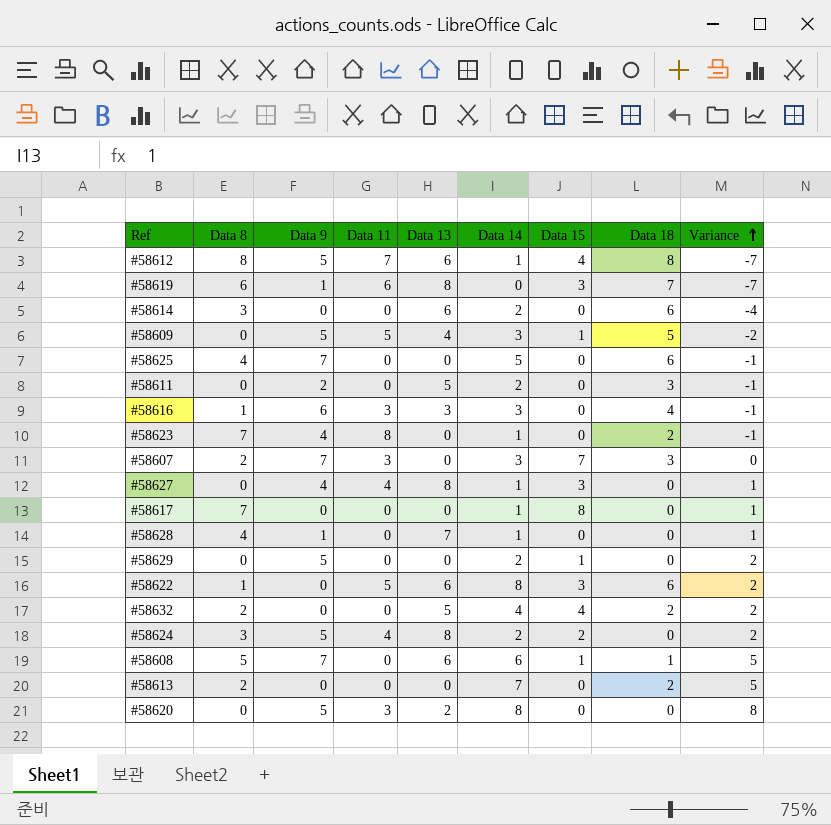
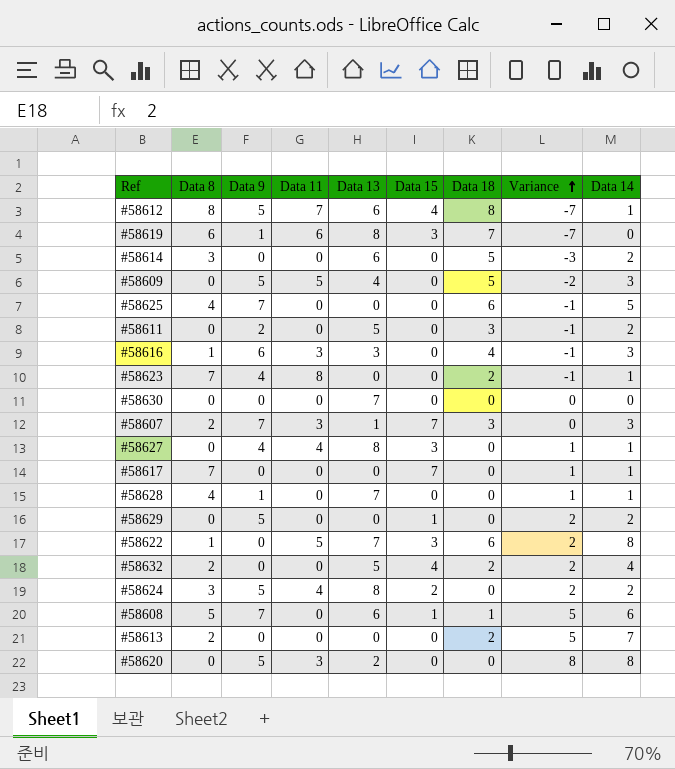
column Data 14 | position: 6 -> 9
#58614 | Data 18: 6 -> 5
#58614 | Variance: -4 -> -3
#58609 | Data 15: 1 -> 0
row #58630: none -> 0 | 0 | 0 | 7 | 0 | 0 | 0 | 0
#58607 | Data 13: 0 -> 1
#58617 | Data 15: 8 -> 7
#58622 | Data 13: 6 -> 7

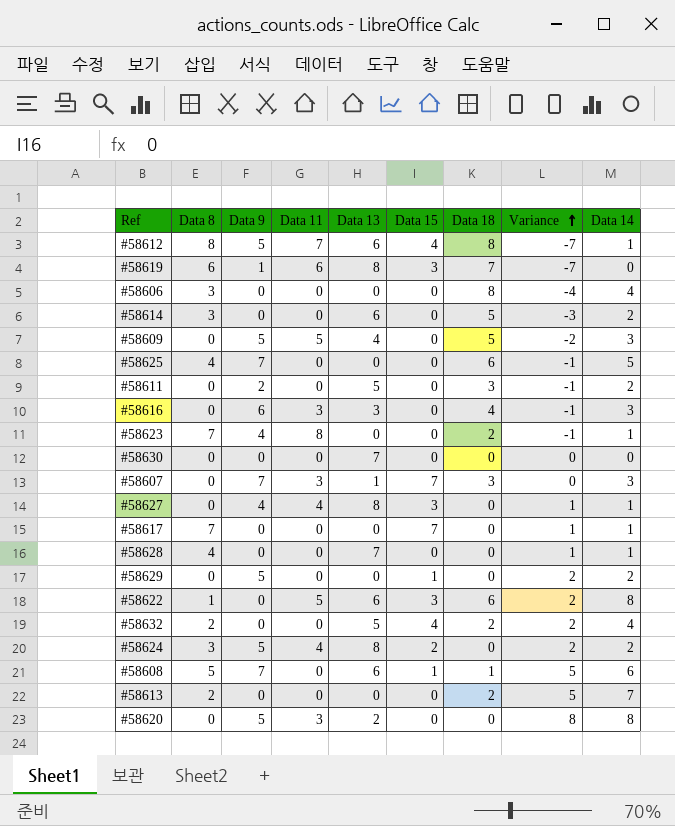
row #58606: none -> 3 | 0 | 0 | 0 | 0 | 8 | -4 | 4
#58616 | Data 8: 1 -> 0
#58607 | Data 8: 2 -> 0
#58628 | Data 9: 1 -> 0
#58622 | Data 13: 7 -> 6

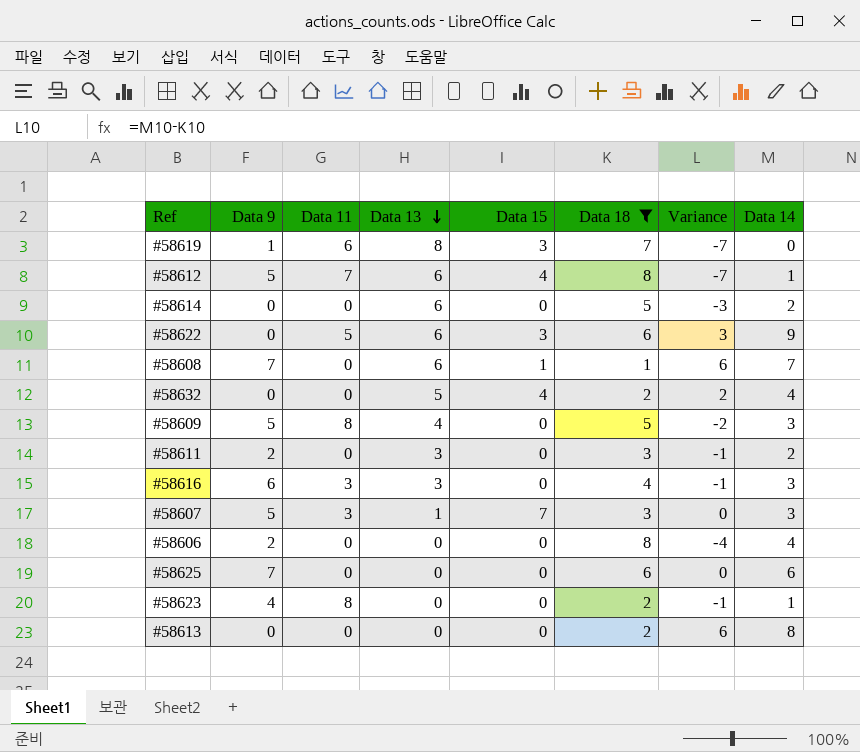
filter: none -> Data 18 != 0
row order: Variance ascending -> Data 13 descending
column Data 8 | position: 2 -> none
#58622 | Variance: 2 -> 3
#58622 | Data 14: 8 -> 9
#58608 | Variance: 5 -> 6
#58608 | Data 14: 6 -> 7
#58609 | Data 11: 5 -> 8
#58611 | Data 13: 5 -> 3
#58607 | Data 9: 7 -> 5
#58606 | Data 9: 0 -> 2
#58625 | Variance: -1 -> 0
#58625 | Data 14: 5 -> 6
#58613 | Variance: 5 -> 6
#58613 | Data 14: 7 -> 8

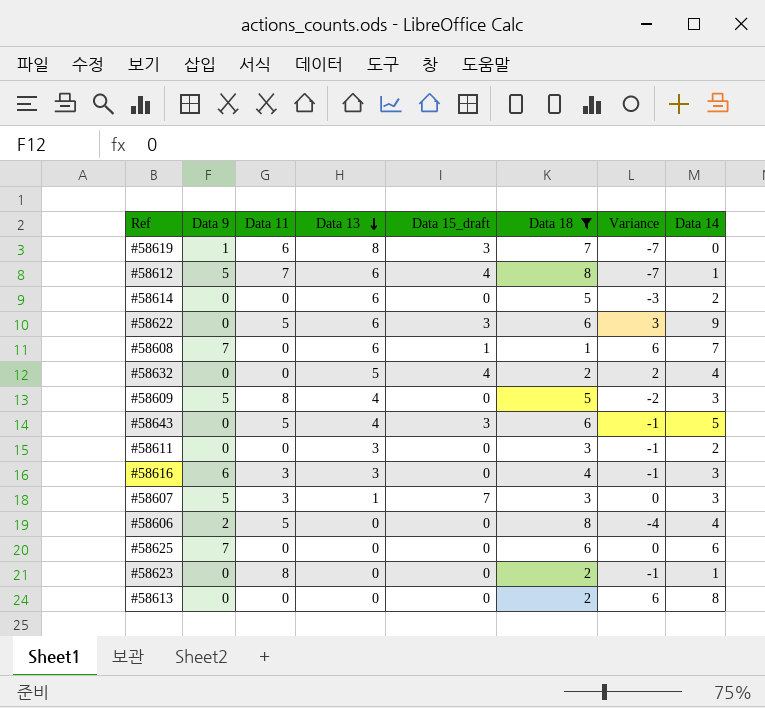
column name: Data 15 -> Data 15_draft
row #58643: none -> 0 | 5 | 4 | 3 | 6 | -1 | 5
#58611 | Data 9: 2 -> 0
#58606 | Data 11: 0 -> 5
#58623 | Data 9: 4 -> 0

